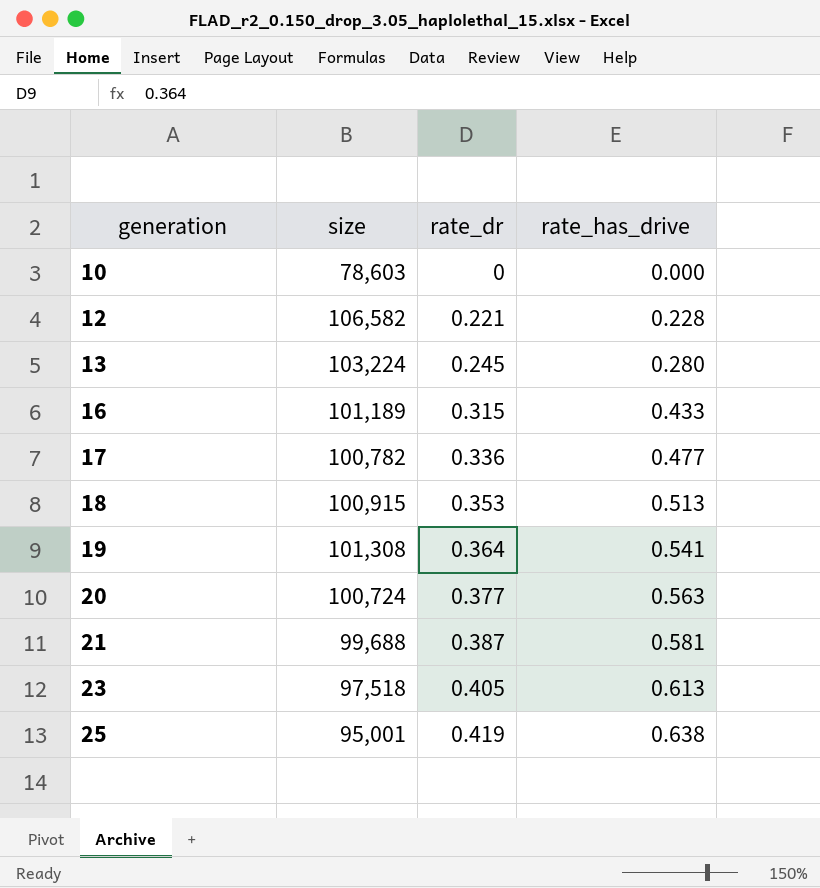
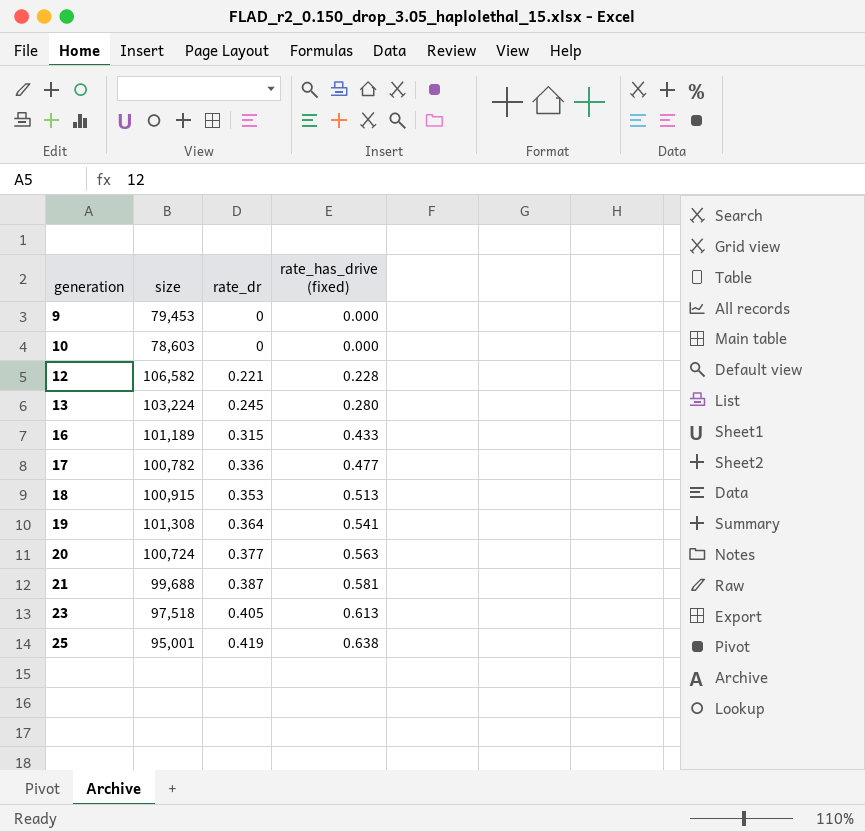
column name: rate_has_drive -> rate_has_drive (fixed)
row 9: none -> 79,453 | 0 | 0.000

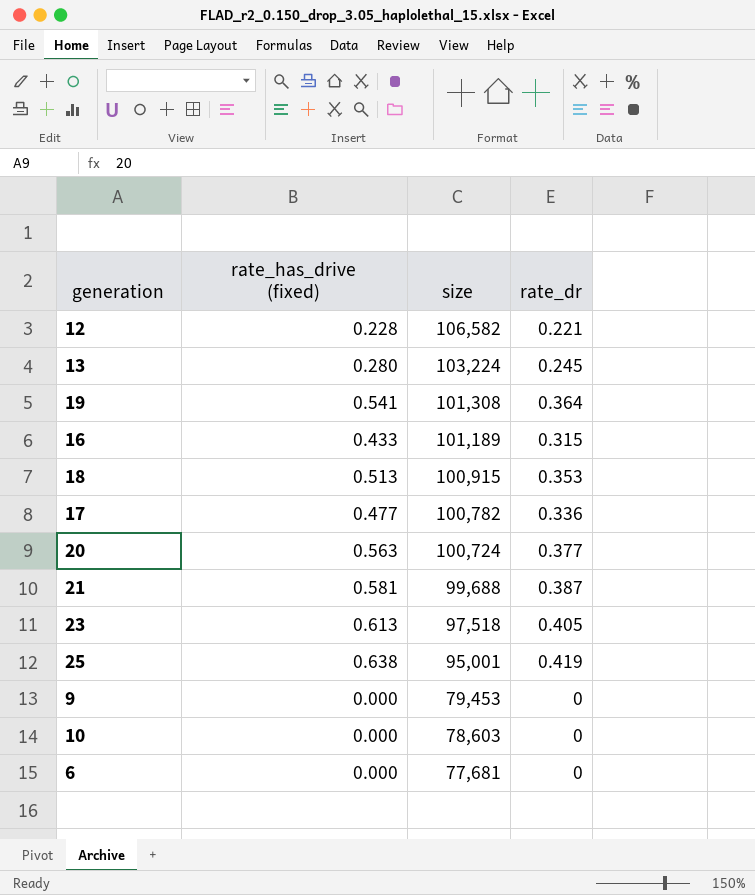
row order: generation ascending -> size descending
column rate_has_drive (fixed) | position: 4 -> 2
row 6: none -> 0.000 | 77,681 | 0

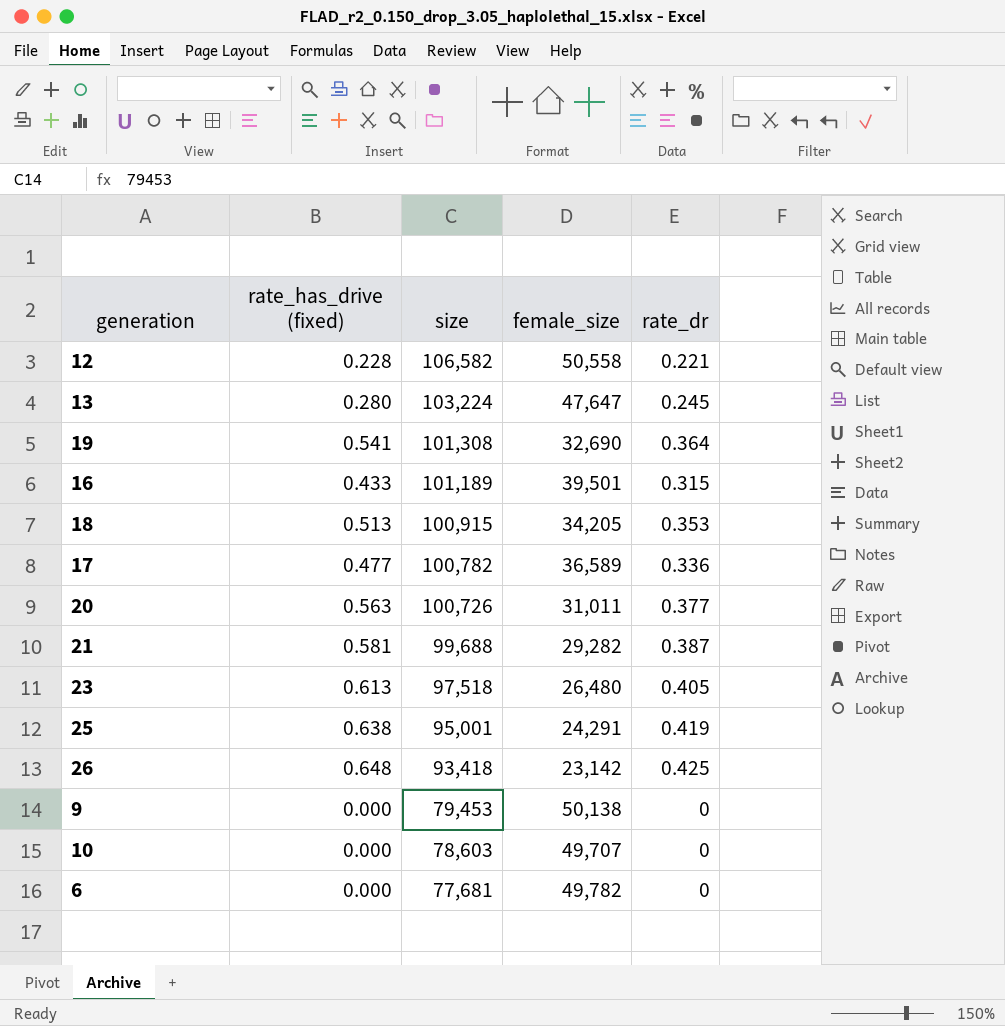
column female_size | position: none -> 4
20 | size: 100,724 -> 100,726
row 26: none -> 0.648 | 93,418 | 23,142 | 0.425

